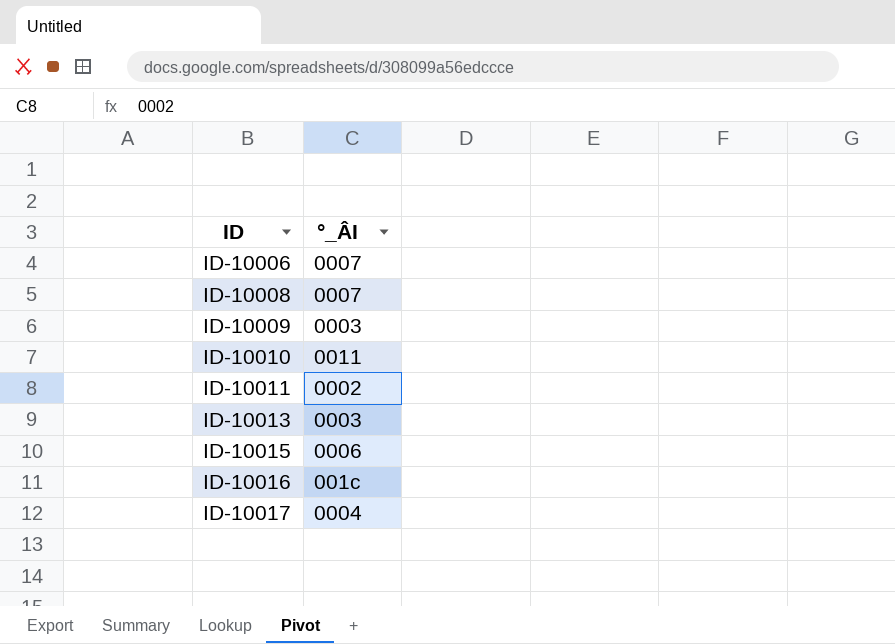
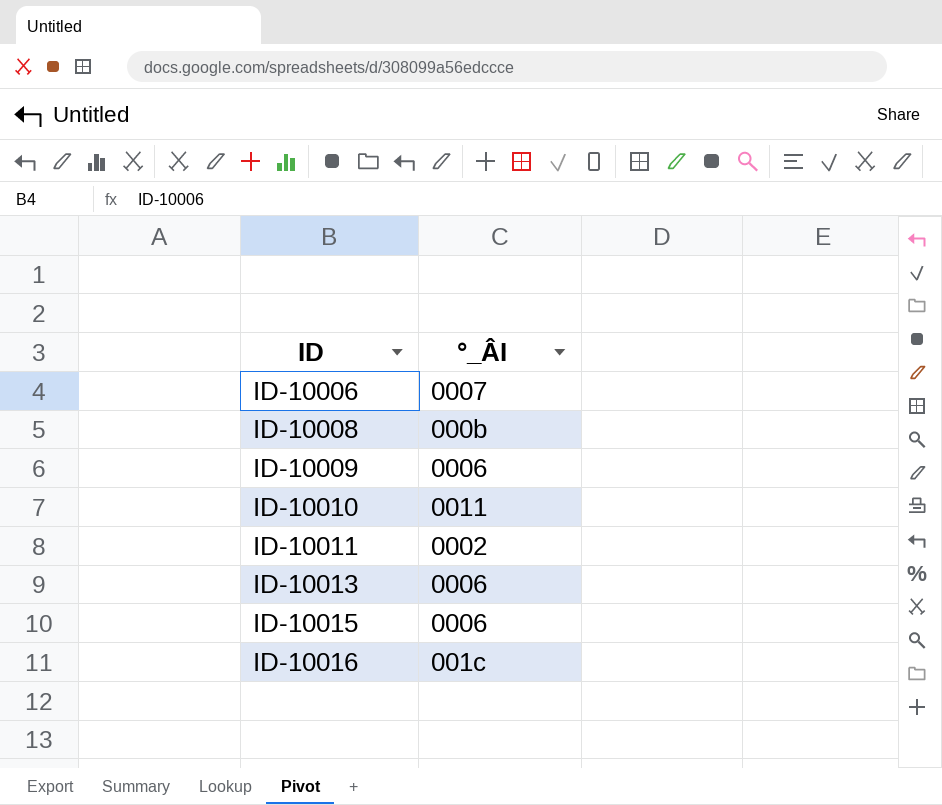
row ID-10017: 0004 -> none
ID-10008 | °_ÂI: 0007 -> 000b
ID-10009 | °_ÂI: 0003 -> 0006
ID-10013 | °_ÂI: 0003 -> 0006

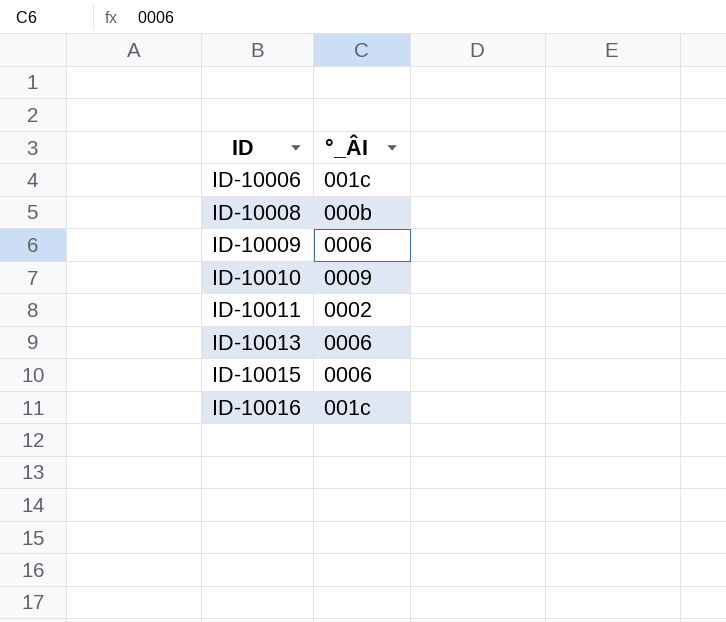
ID-10006 | °_ÂI: 0007 -> 001c
ID-10010 | °_ÂI: 0011 -> 0009

